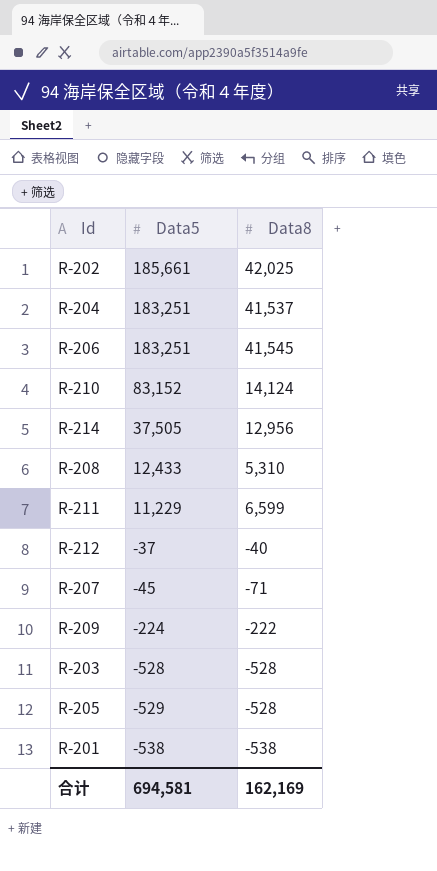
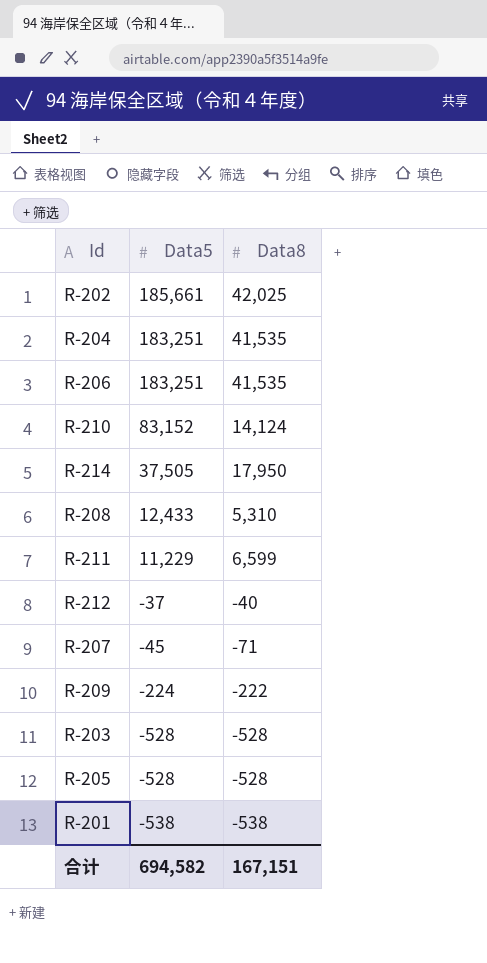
R-204 | Data8: 41,537 -> 41,535
R-206 | Data8: 41,545 -> 41,535
R-214 | Data8: 12,956 -> 17,950
R-205 | Data5: -529 -> -528
合计 | Data5: 694,581 -> 694,582
合计 | Data8: 162,169 -> 167,151

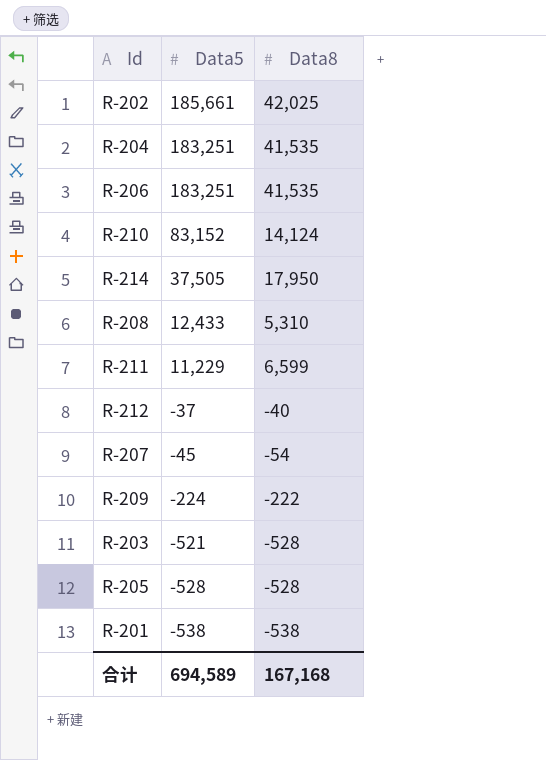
R-207 | Data8: -71 -> -54
R-203 | Data5: -528 -> -521
合计 | Data5: 694,582 -> 694,589
合计 | Data8: 167,151 -> 167,168

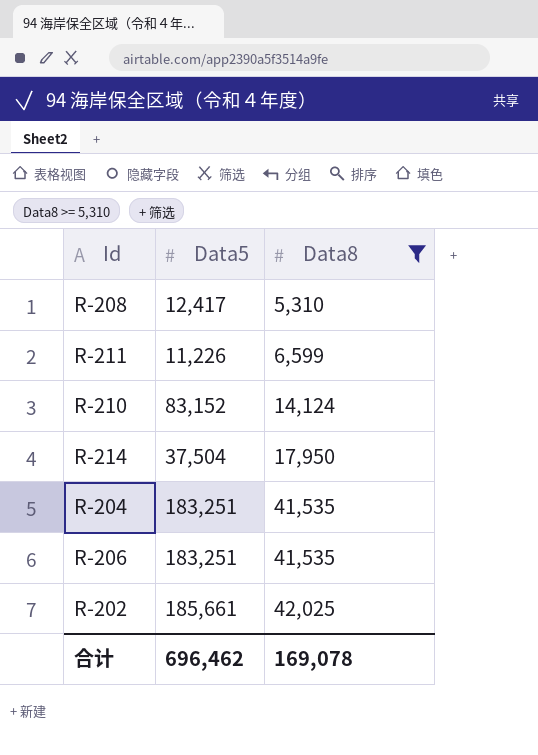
filter: none -> Data8 >= 5,310
row order: Data5 descending -> Data8 ascending
R-208 | Data5: 12,433 -> 12,417
R-211 | Data5: 11,229 -> 11,226
R-214 | Data5: 37,505 -> 37,504
合计 | Data5: 694,589 -> 696,462
合计 | Data8: 167,168 -> 169,078

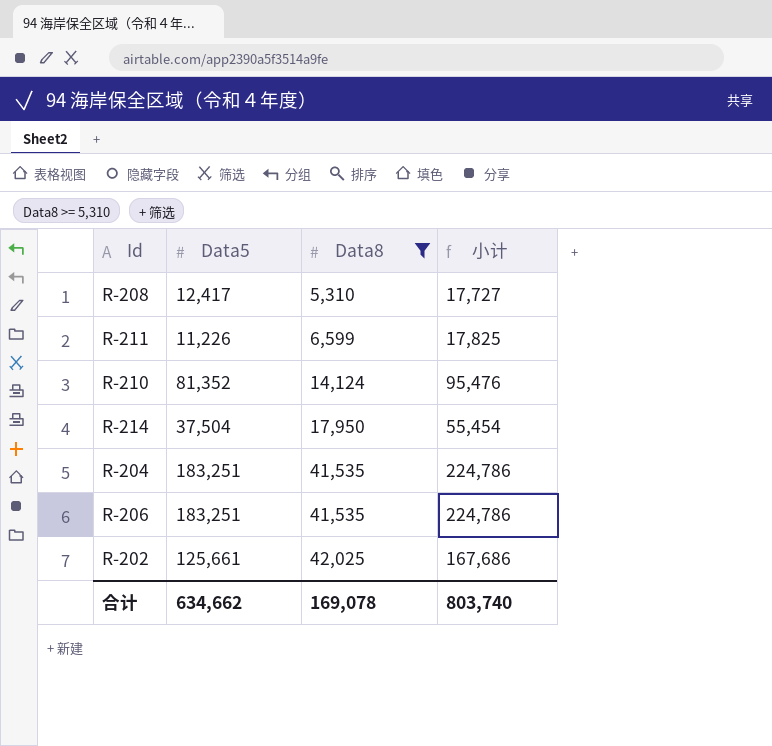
column 小计 | formula: none -> [Data5] + [Data8]
R-210 | Data5: 83,152 -> 81,352
R-202 | Data5: 185,661 -> 125,661
合计 | Data5: 696,462 -> 634,662

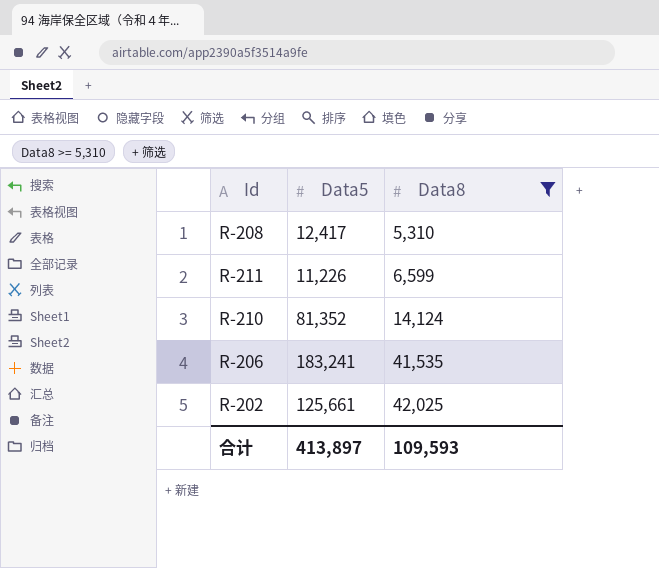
column 小计 | formula: [Data5] + [Data8] -> none
row R-214: 37,504 | 17,950 | 55,454 -> none
row R-204: 183,251 | 41,535 | 224,786 -> none
R-206 | Data5: 183,251 -> 183,241
合计 | Data5: 634,662 -> 413,897
合计 | Data8: 169,078 -> 109,593

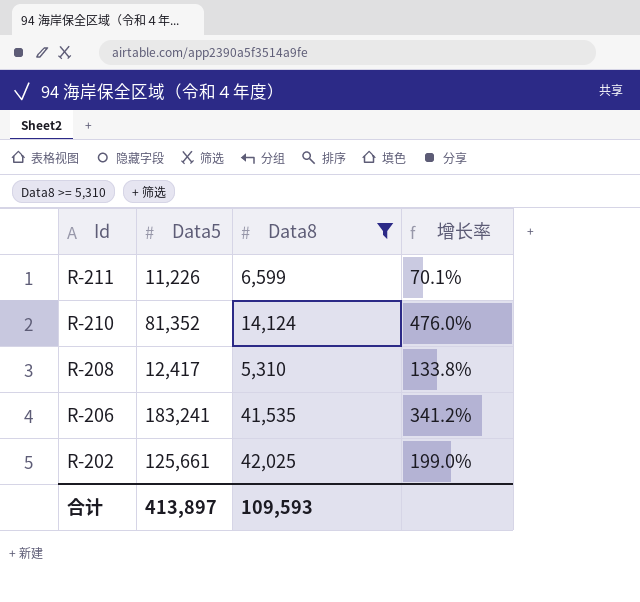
row order: Data8 ascending -> Id descending
column 增长率 | formula: none -> ([Data5] - [Data8]) / [Data8]

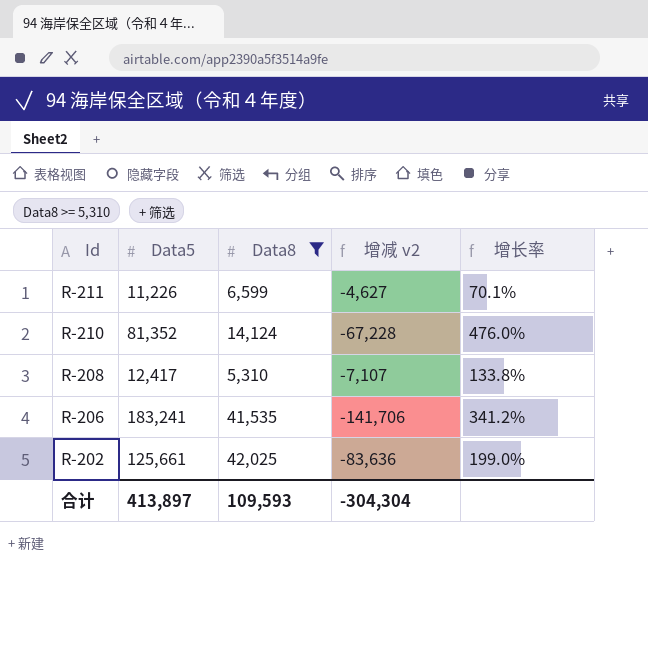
column 增减 v2 | formula: none -> [Data8] - [Data5]

